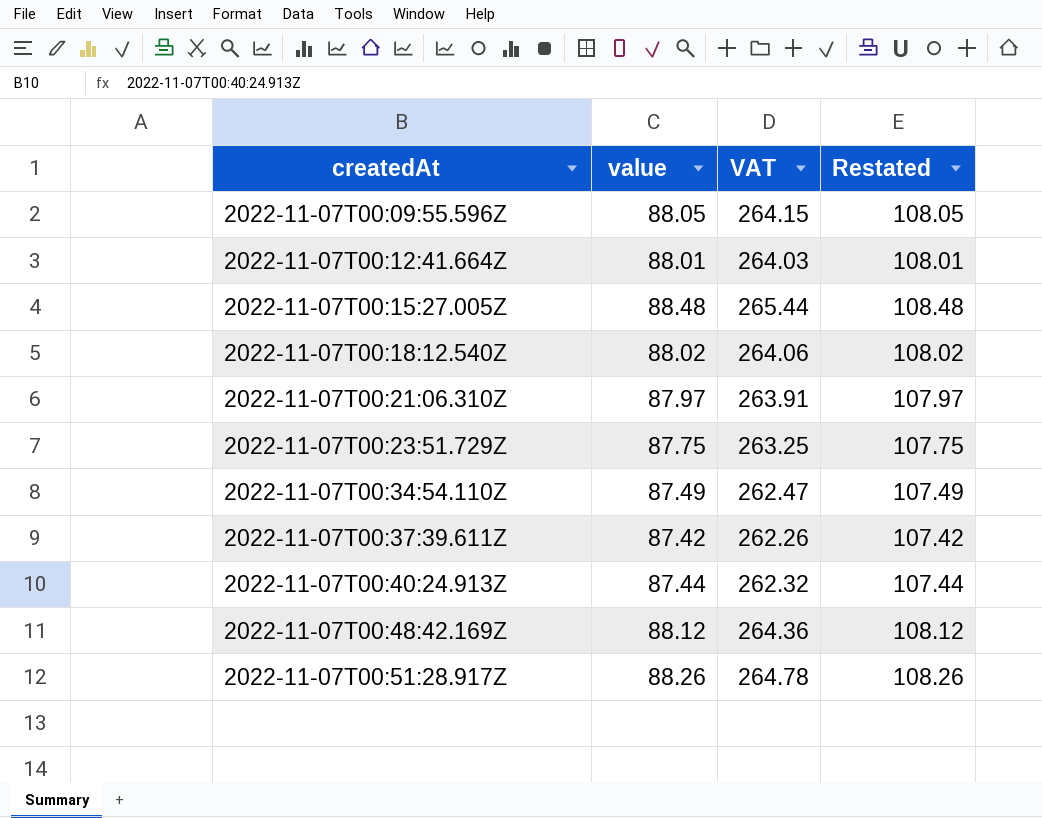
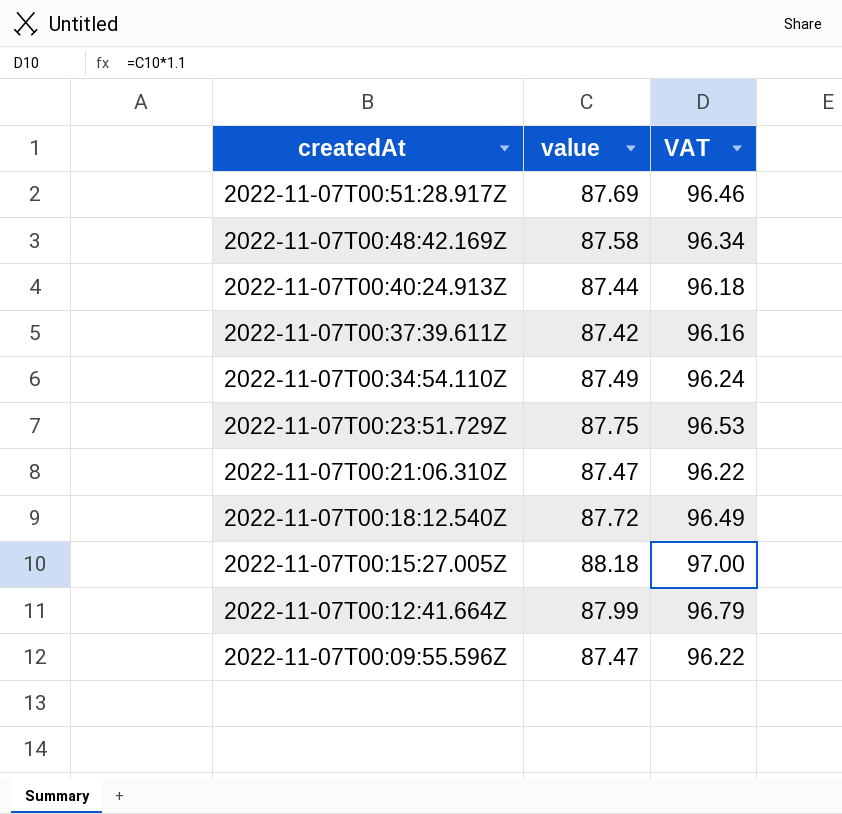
row order: createdAt ascending -> createdAt descending
column Restated | formula: [value] + 20 -> none
column VAT | formula: [value] * 3 -> [value] * 1.1
2022-11-07T00:51:28.917Z | value: 88.26 -> 87.69
2022-11-07T00:48:42.169Z | value: 88.12 -> 87.58
2022-11-07T00:21:06.310Z | value: 87.97 -> 87.47
2022-11-07T00:18:12.540Z | value: 88.02 -> 87.72
2022-11-07T00:15:27.005Z | value: 88.48 -> 88.18
2022-11-07T00:12:41.664Z | value: 88.01 -> 87.99
2022-11-07T00:09:55.596Z | value: 88.05 -> 87.47

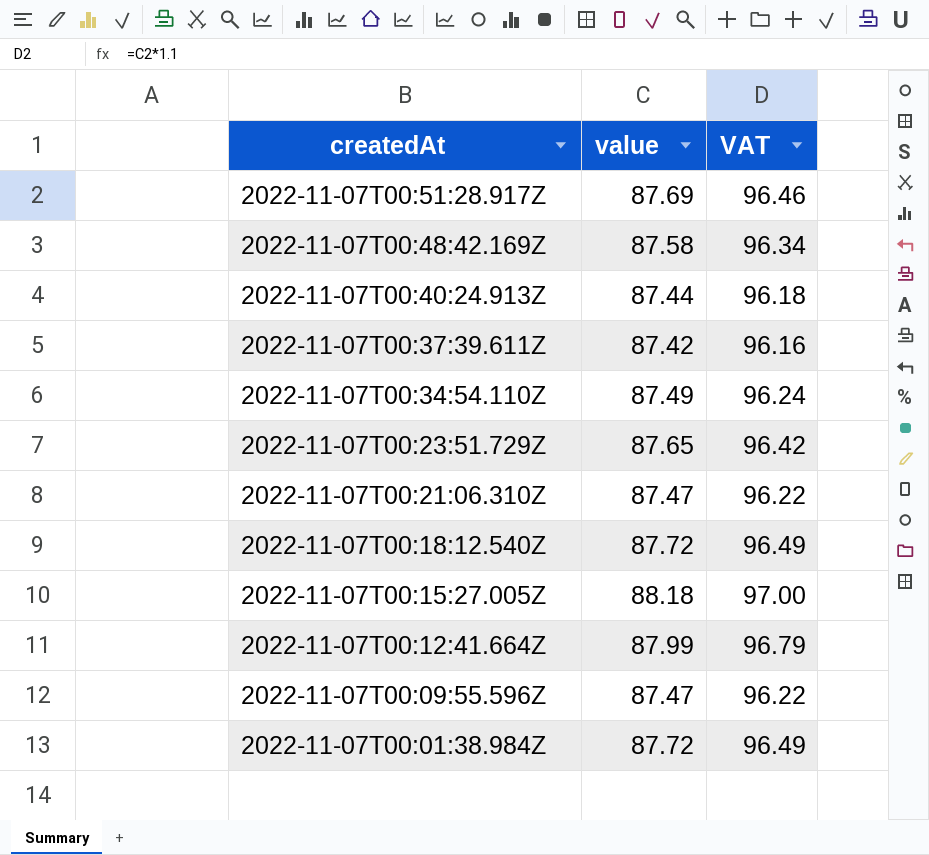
2022-11-07T00:23:51.729Z | value: 87.75 -> 87.65
2022-11-07T00:23:51.729Z | VAT: 96.53 -> 96.42
row 2022-11-07T00:01:38.984Z: none -> 87.72 | 96.49

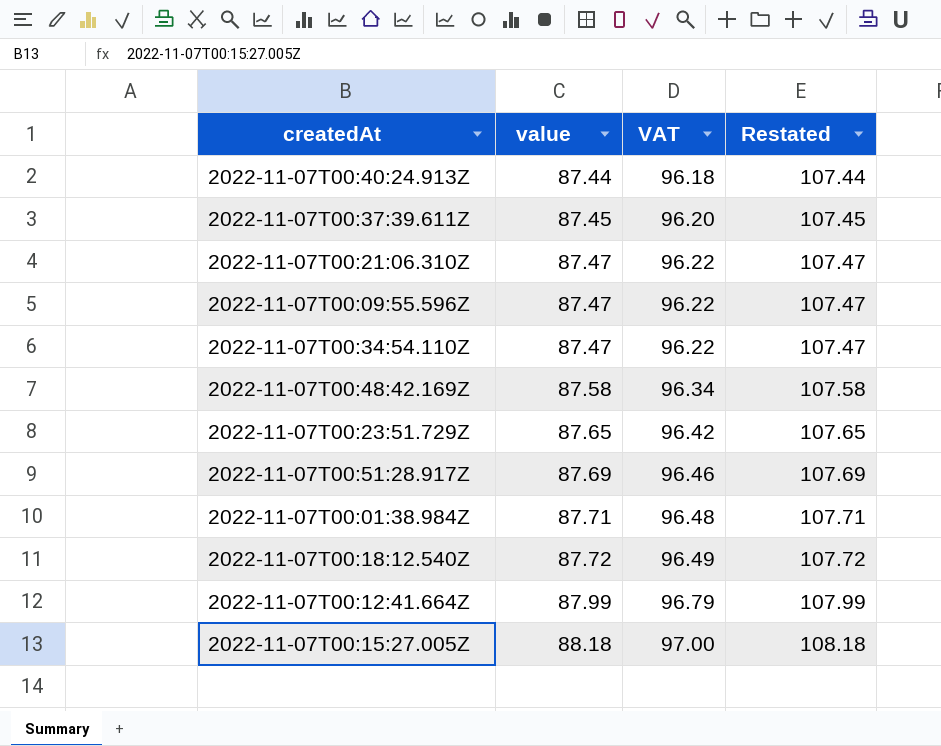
row order: createdAt descending -> value ascending
column Restated | formula: none -> [value] + 20
2022-11-07T00:37:39.611Z | value: 87.42 -> 87.45
2022-11-07T00:37:39.611Z | VAT: 96.16 -> 96.20
2022-11-07T00:34:54.110Z | value: 87.49 -> 87.47
2022-11-07T00:34:54.110Z | VAT: 96.24 -> 96.22
2022-11-07T00:01:38.984Z | value: 87.72 -> 87.71
2022-11-07T00:01:38.984Z | VAT: 96.49 -> 96.48

